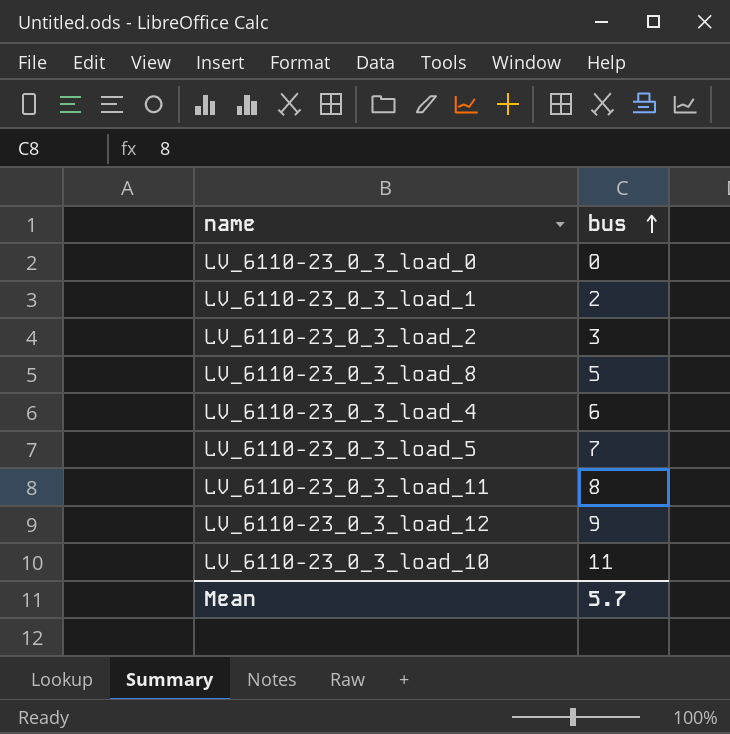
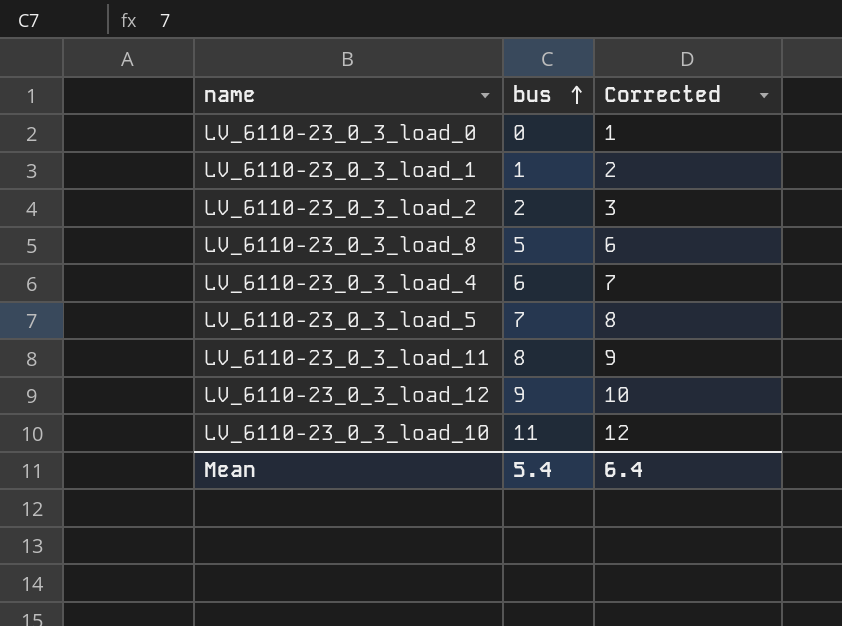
column Corrected | formula: none -> [bus] + 1
LV_6110-23_0_3_load_1 | bus: 2 -> 1
LV_6110-23_0_3_load_2 | bus: 3 -> 2
Mean | bus: 5.7 -> 5.4

